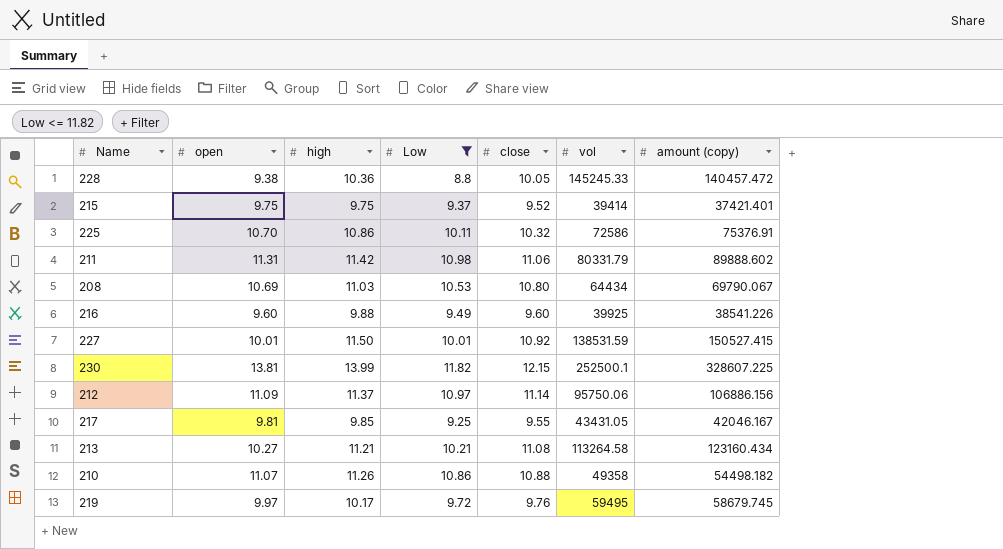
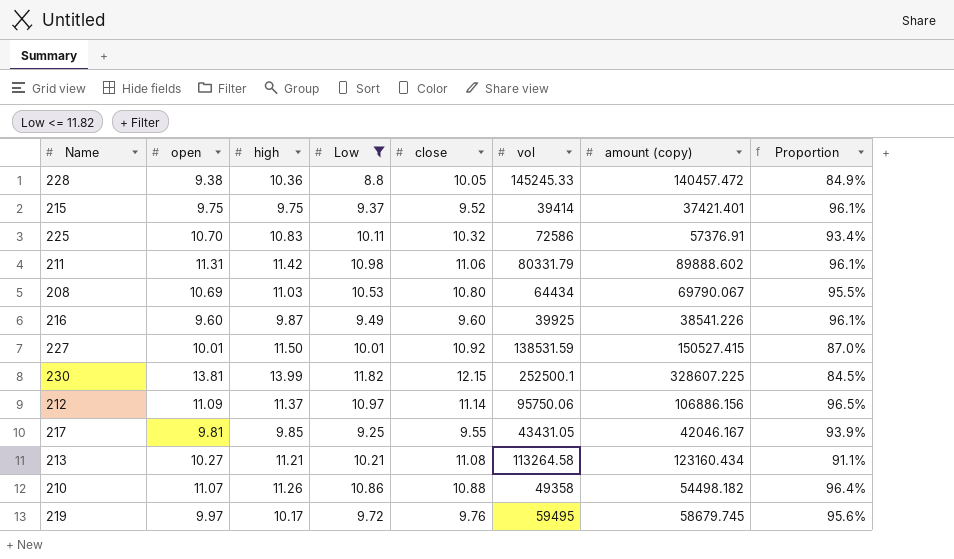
column Proportion | formula: none -> [Low] / [high]
225 | high: 10.86 -> 10.83
225 | amount (copy): 75376.91 -> 57376.91
216 | high: 9.88 -> 9.87

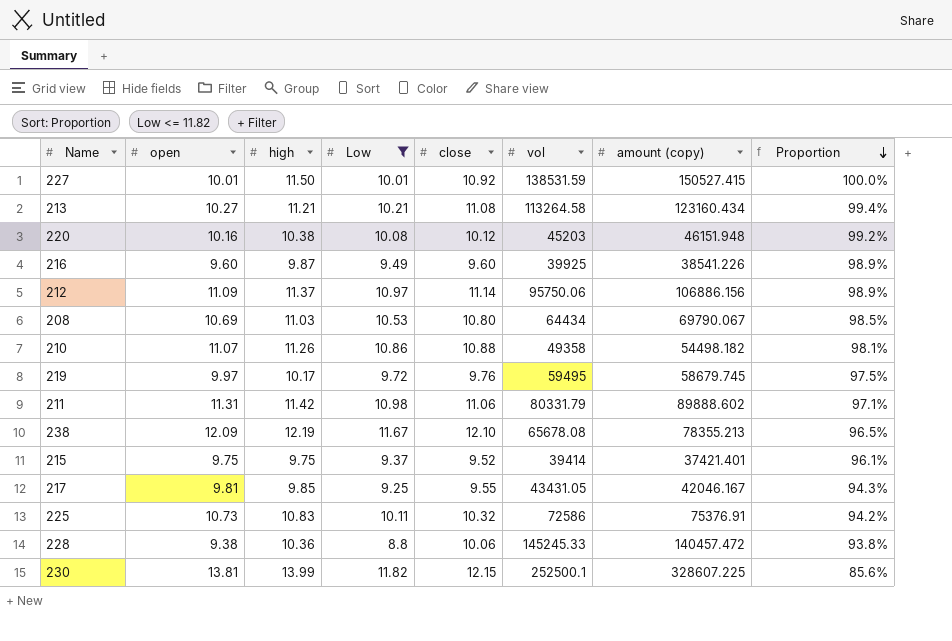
row order: none -> Proportion descending
column Proportion | formula: [Low] / [high] -> [Low] / [open]
row 220: none -> 10.16 | 10.38 | 10.08 | 10.12 | 45203 | 46151.948 | 99.2%
row 238: none -> 12.09 | 12.19 | 11.67 | 12.10 | 65678.08 | 78355.213 | 96.5%
225 | open: 10.70 -> 10.73
225 | amount (copy): 57376.91 -> 75376.91
228 | close: 10.05 -> 10.06

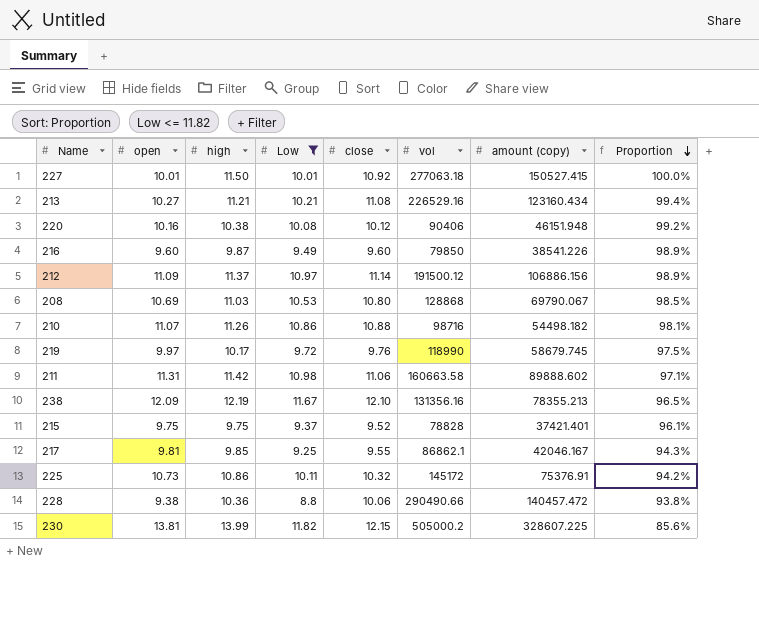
227 | vol: 138531.59 -> 277063.18
213 | vol: 113264.58 -> 226529.16
220 | vol: 45203 -> 90406
216 | vol: 39925 -> 79850
212 | vol: 95750.06 -> 191500.12
208 | vol: 64434 -> 128868
210 | vol: 49358 -> 98716
219 | vol: 59495 -> 118990
211 | vol: 80331.79 -> 160663.58
238 | vol: 65678.08 -> 131356.16
215 | vol: 39414 -> 78828
217 | vol: 43431.05 -> 86862.1
225 | high: 10.83 -> 10.86
225 | vol: 72586 -> 145172
228 | vol: 145245.33 -> 290490.66
230 | vol: 252500.1 -> 505000.2

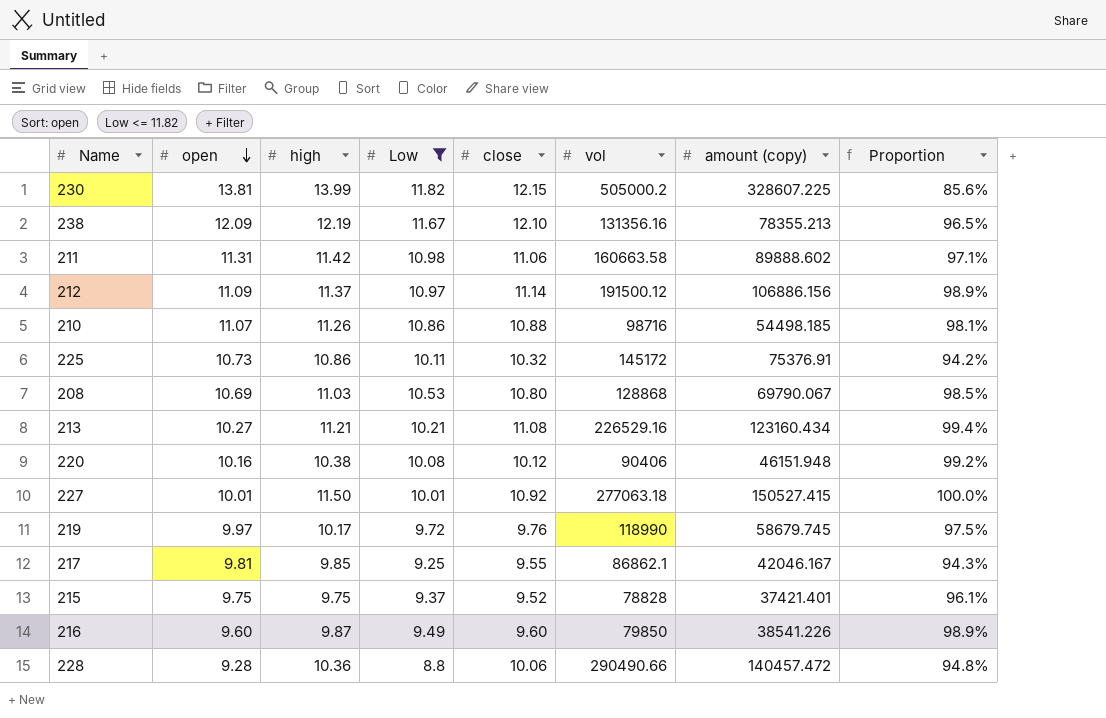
row order: Proportion descending -> open descending
210 | amount (copy): 54498.182 -> 54498.185
228 | open: 9.38 -> 9.28
228 | Proportion: 93.8% -> 94.8%

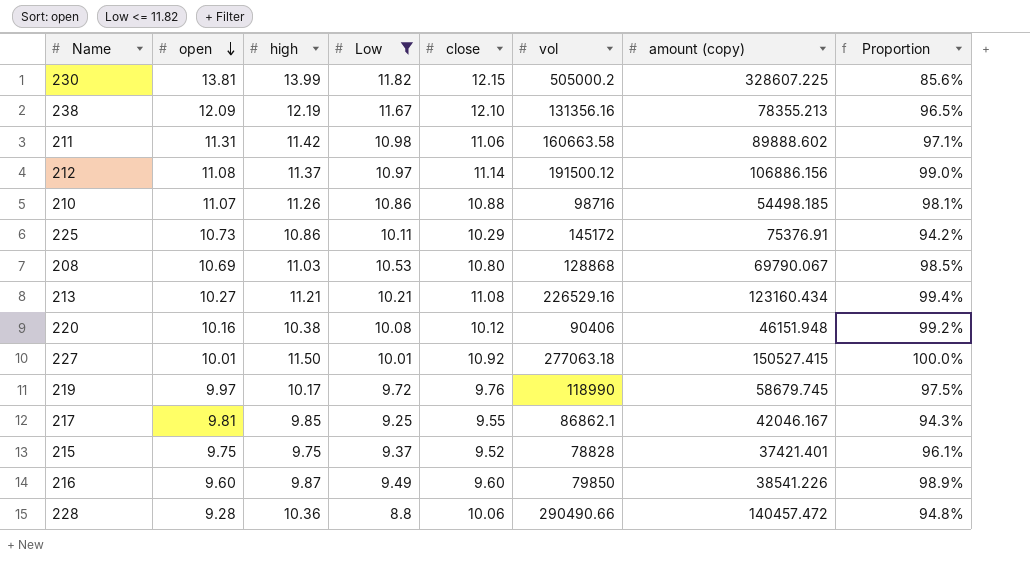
212 | open: 11.09 -> 11.08
212 | Proportion: 98.9% -> 99.0%
225 | close: 10.32 -> 10.29

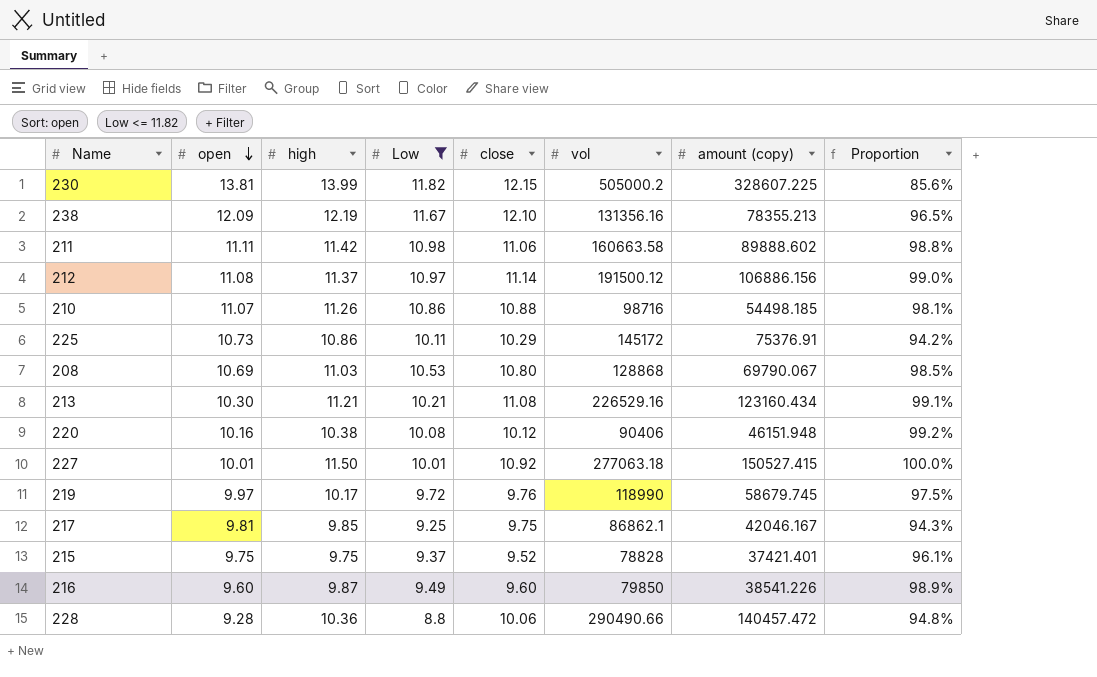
211 | open: 11.31 -> 11.11
211 | Proportion: 97.1% -> 98.8%
213 | open: 10.27 -> 10.30
213 | Proportion: 99.4% -> 99.1%
217 | close: 9.55 -> 9.75

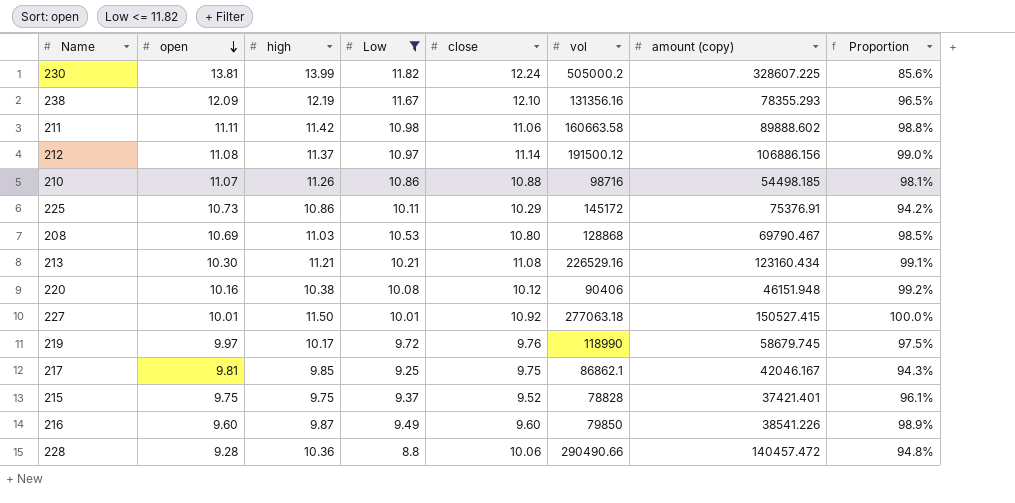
230 | close: 12.15 -> 12.24
238 | amount (copy): 78355.213 -> 78355.293
208 | amount (copy): 69790.067 -> 69790.467

